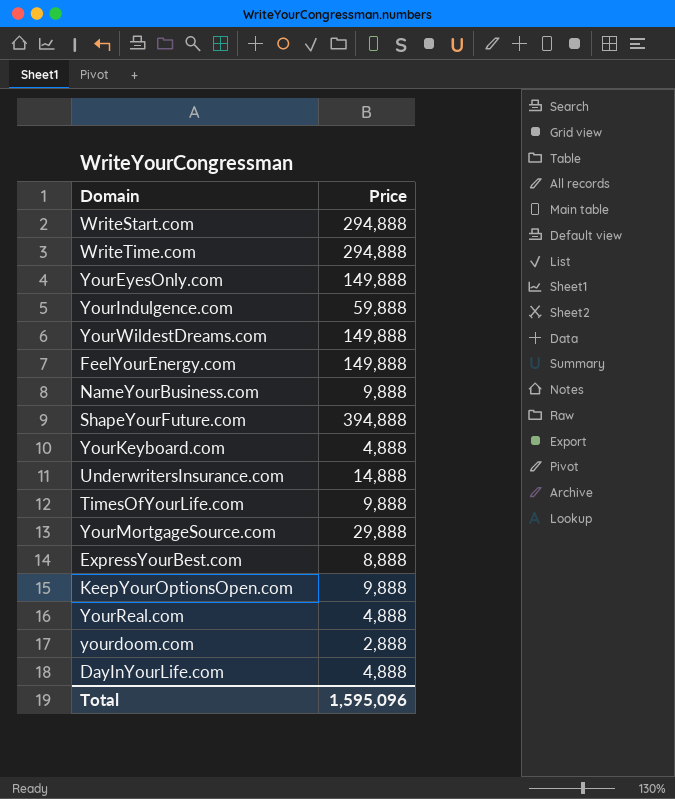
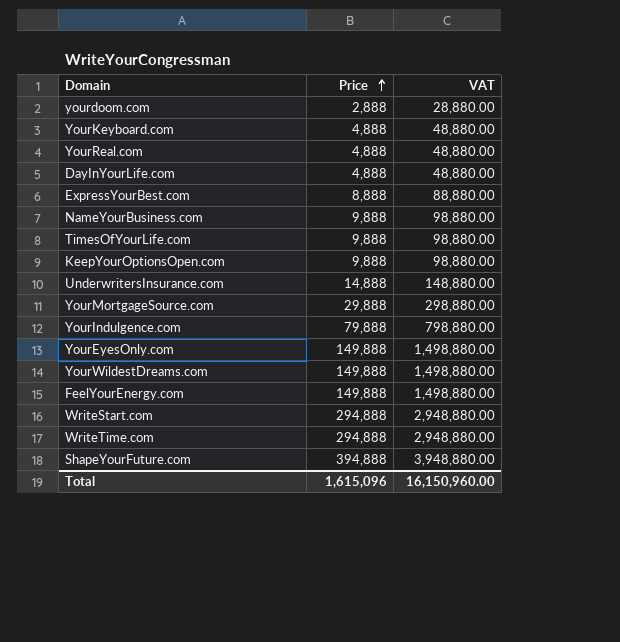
row order: none -> Price ascending
column VAT | formula: none -> [Price] * 10
YourIndulgence.com | Price: 59,888 -> 79,888
Total | Price: 1,595,096 -> 1,615,096

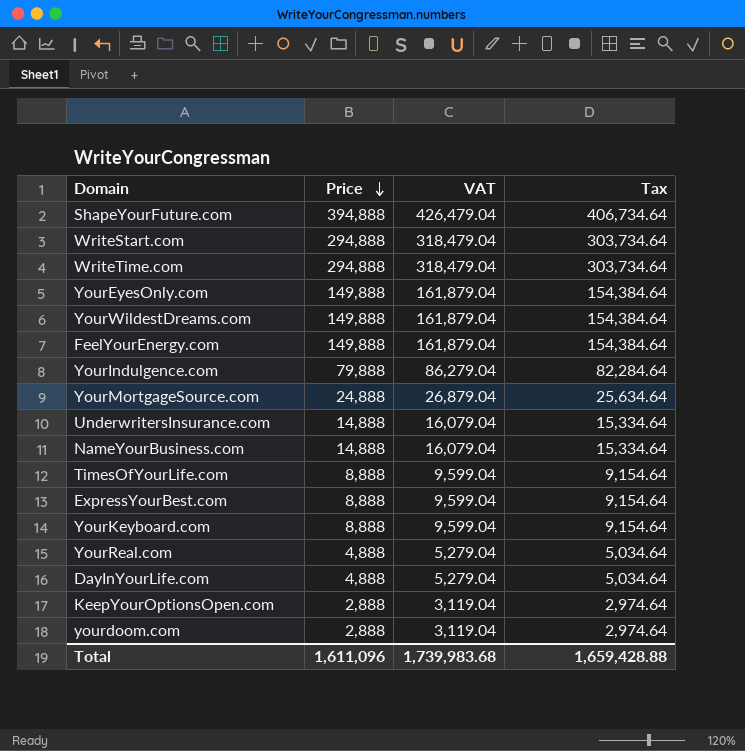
row order: Price ascending -> Price descending
column VAT | formula: [Price] * 10 -> [Price] * 1.08
column Tax | formula: none -> [Price] * 1.03
YourMortgageSource.com | Price: 29,888 -> 24,888
NameYourBusiness.com | Price: 9,888 -> 14,888
TimesOfYourLife.com | Price: 9,888 -> 8,888
YourKeyboard.com | Price: 4,888 -> 8,888
KeepYourOptionsOpen.com | Price: 9,888 -> 2,888
Total | Price: 1,615,096 -> 1,611,096
Total | VAT: 16,150,960.00 -> 1,739,983.68

